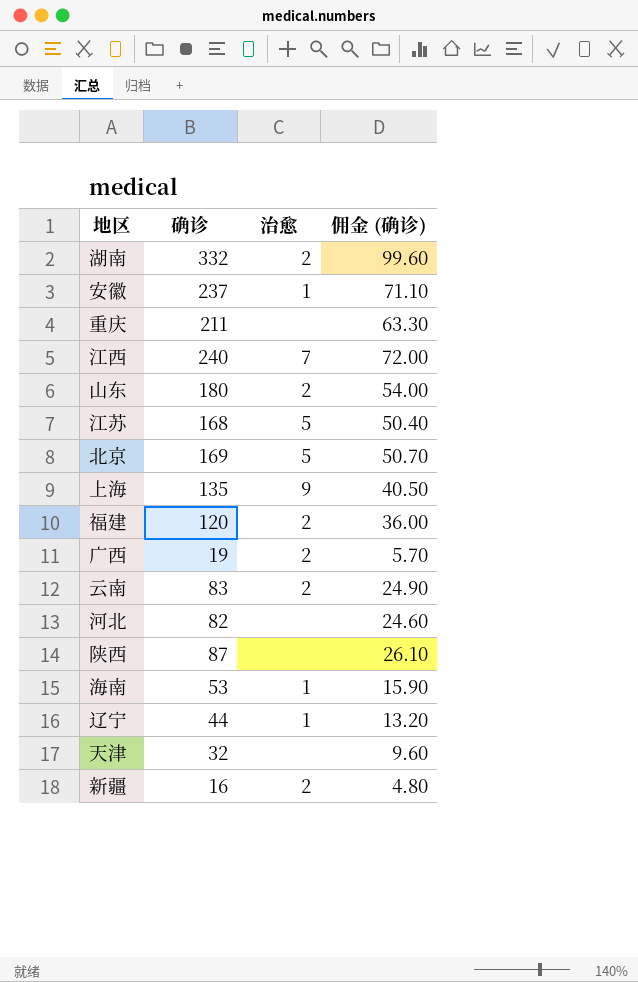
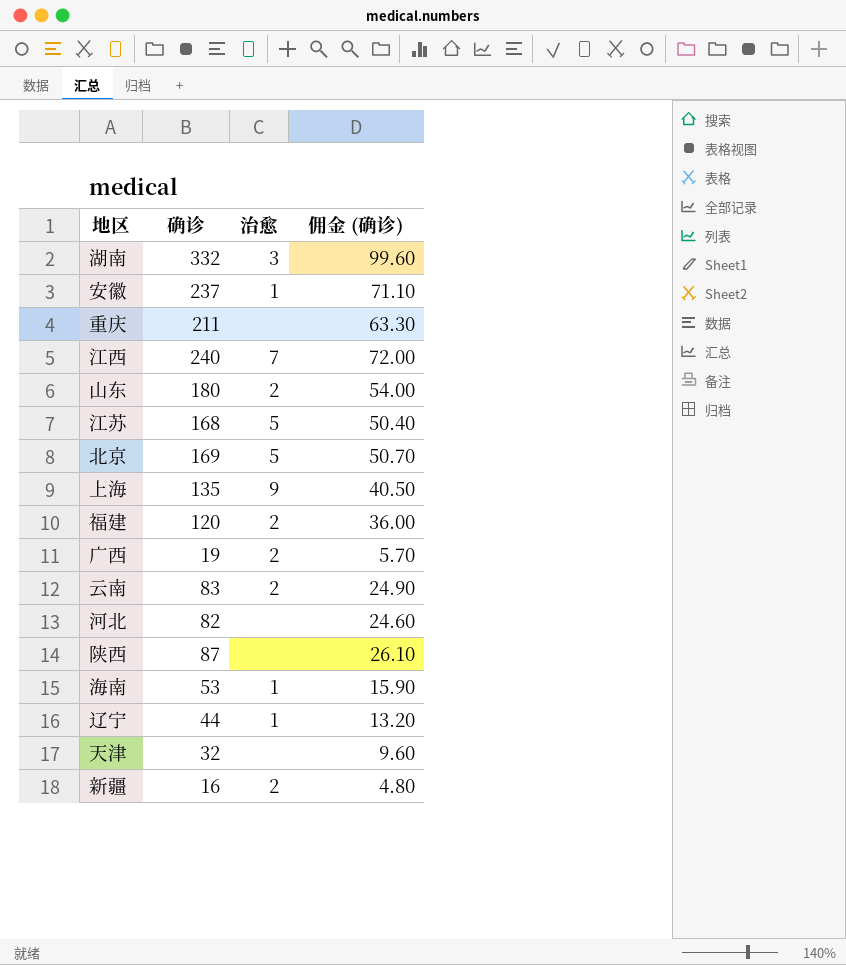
湖南 | 治愈: 2 -> 3

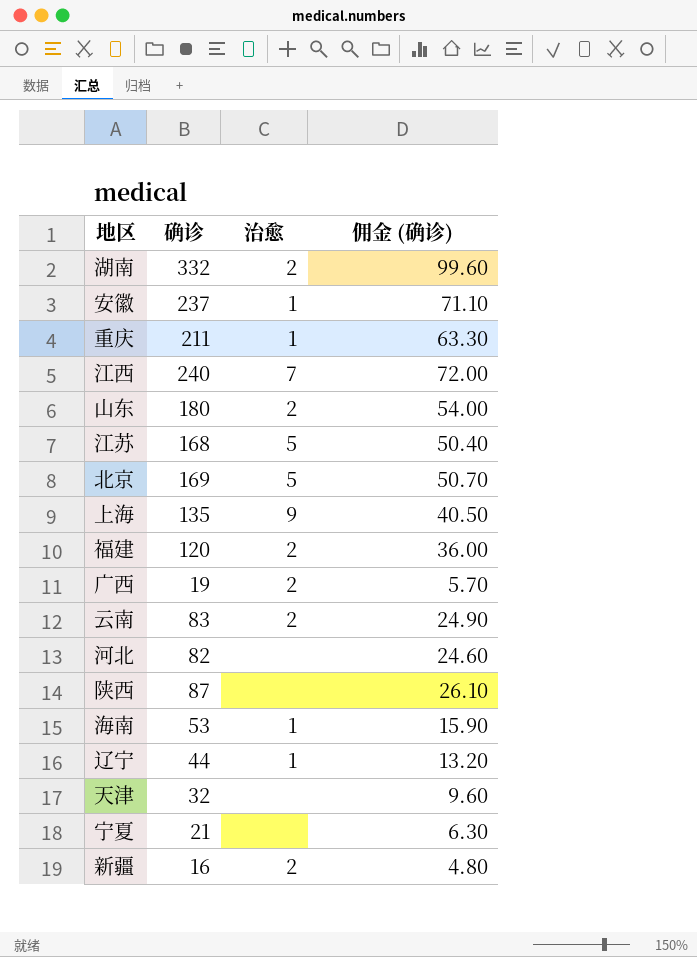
湖南 | 治愈: 3 -> 2
重庆 | 治愈: none -> 1
row 宁夏: none -> 21 | none | 6.30

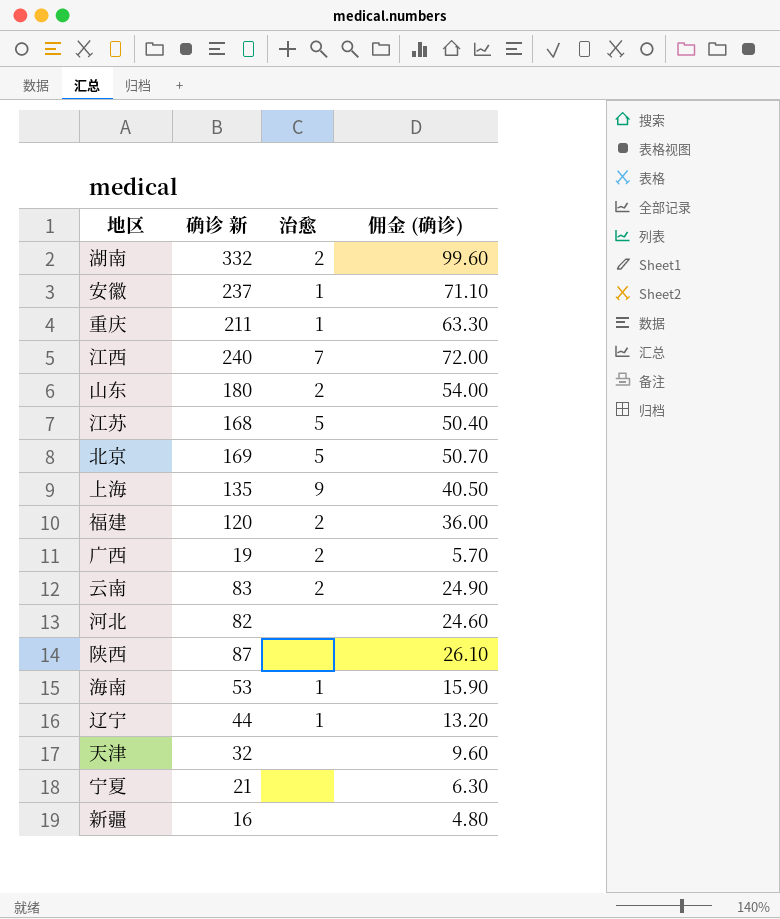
column name: 确诊 -> 确诊 新
新疆 | 治愈: 2 -> none

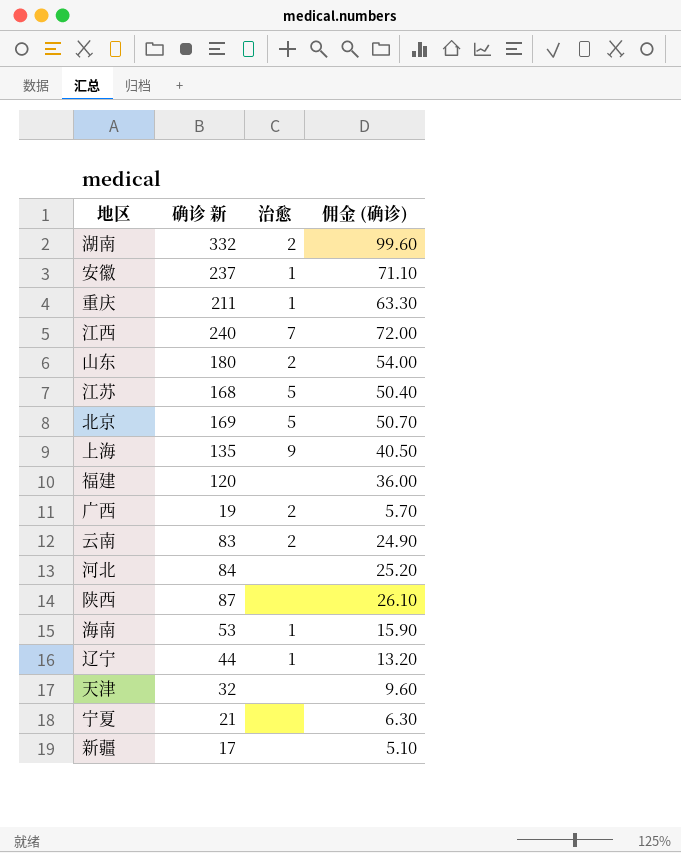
福建 | 治愈: 2 -> none
河北 | 确诊 新: 82 -> 84
河北 | 佣金 (确诊): 24.60 -> 25.20
新疆 | 确诊 新: 16 -> 17
新疆 | 佣金 (确诊): 4.80 -> 5.10

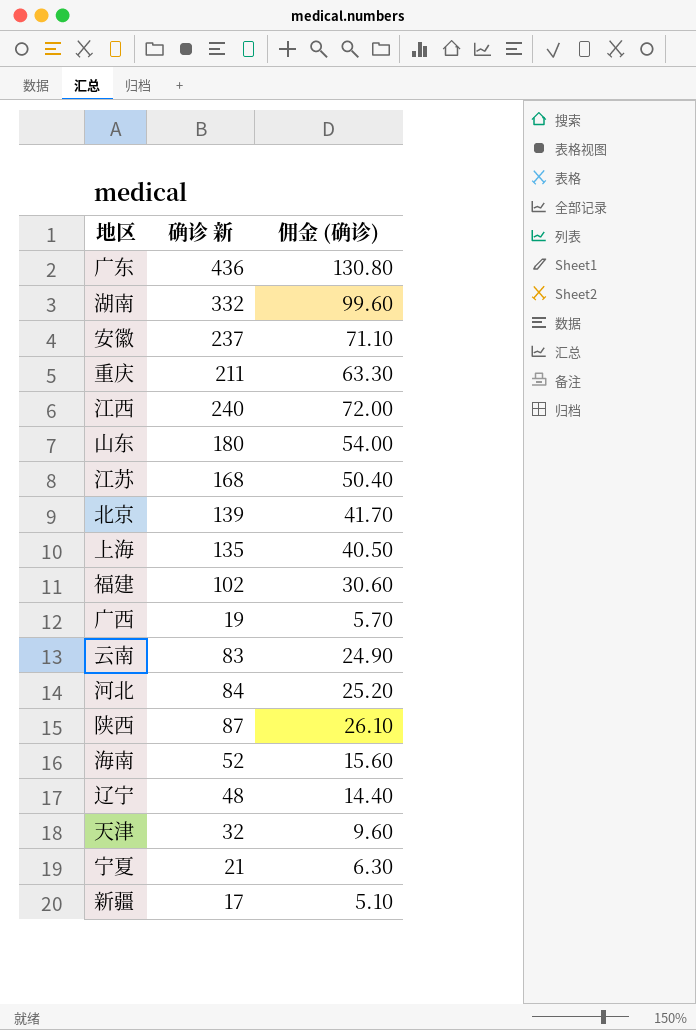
column 治愈 | position: 3 -> none
row 广东: none -> 436 | 130.80
北京 | 确诊 新: 169 -> 139
北京 | 佣金 (确诊): 50.70 -> 41.70
福建 | 确诊 新: 120 -> 102
福建 | 佣金 (确诊): 36.00 -> 30.60
海南 | 确诊 新: 53 -> 52
海南 | 佣金 (确诊): 15.90 -> 15.60
辽宁 | 确诊 新: 44 -> 48
辽宁 | 佣金 (确诊): 13.20 -> 14.40

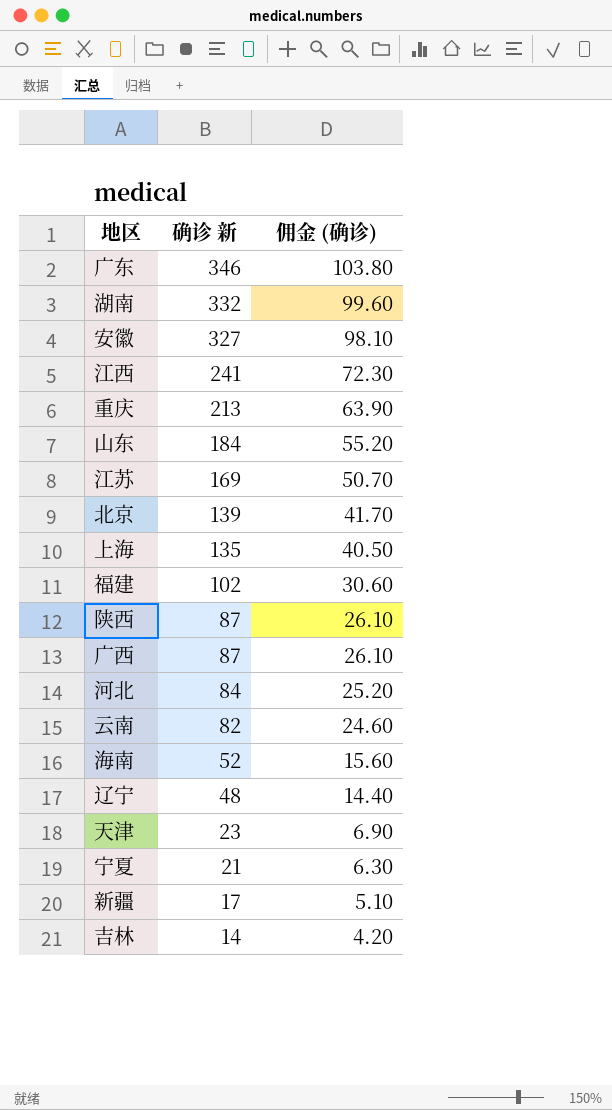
row order: none -> 确诊 新 descending
广东 | 确诊 新: 436 -> 346
广东 | 佣金 (确诊): 130.80 -> 103.80
安徽 | 确诊 新: 237 -> 327
安徽 | 佣金 (确诊): 71.10 -> 98.10
江西 | 确诊 新: 240 -> 241
江西 | 佣金 (确诊): 72.00 -> 72.30
重庆 | 确诊 新: 211 -> 213
重庆 | 佣金 (确诊): 63.30 -> 63.90
山东 | 确诊 新: 180 -> 184
山东 | 佣金 (确诊): 54.00 -> 55.20
江苏 | 确诊 新: 168 -> 169
江苏 | 佣金 (确诊): 50.40 -> 50.70
广西 | 确诊 新: 19 -> 87
广西 | 佣金 (确诊): 5.70 -> 26.10
云南 | 确诊 新: 83 -> 82
云南 | 佣金 (确诊): 24.90 -> 24.60
天津 | 确诊 新: 32 -> 23
天津 | 佣金 (确诊): 9.60 -> 6.90
row 吉林: none -> 14 | 4.20

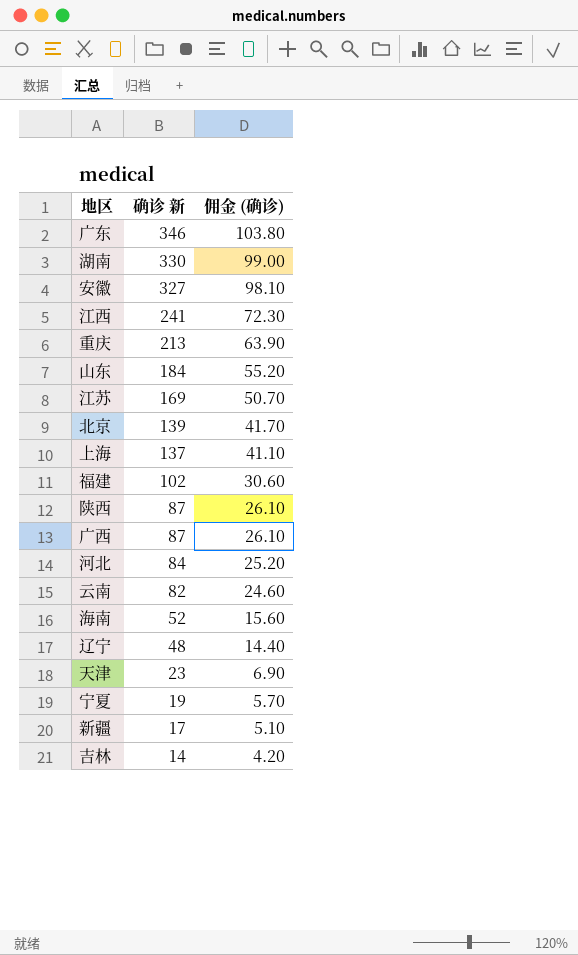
湖南 | 确诊 新: 332 -> 330
湖南 | 佣金 (确诊): 99.60 -> 99.00
上海 | 确诊 新: 135 -> 137
上海 | 佣金 (确诊): 40.50 -> 41.10
宁夏 | 确诊 新: 21 -> 19
宁夏 | 佣金 (确诊): 6.30 -> 5.70

